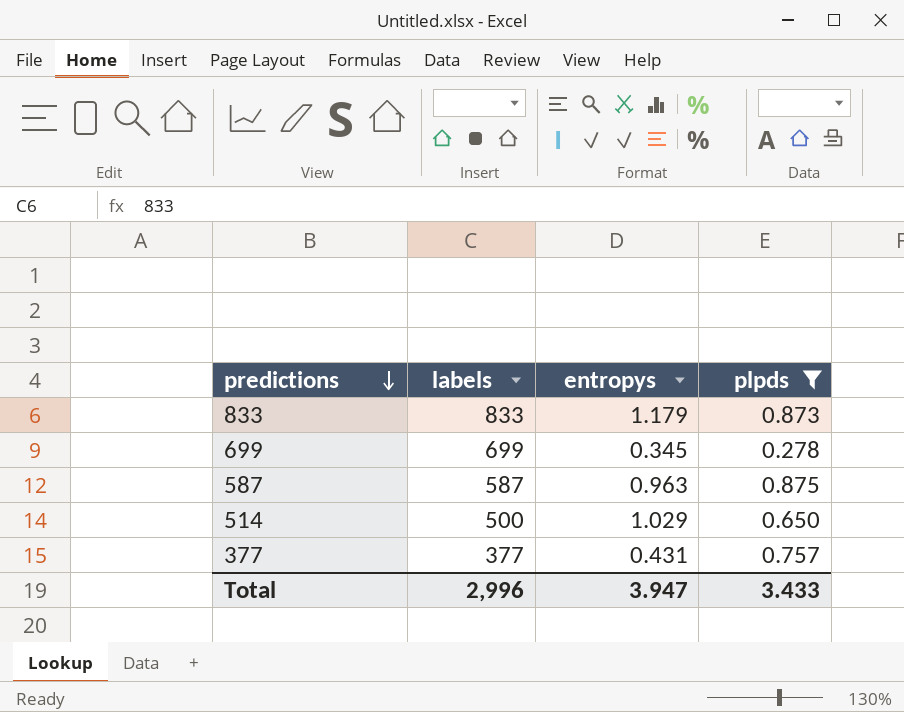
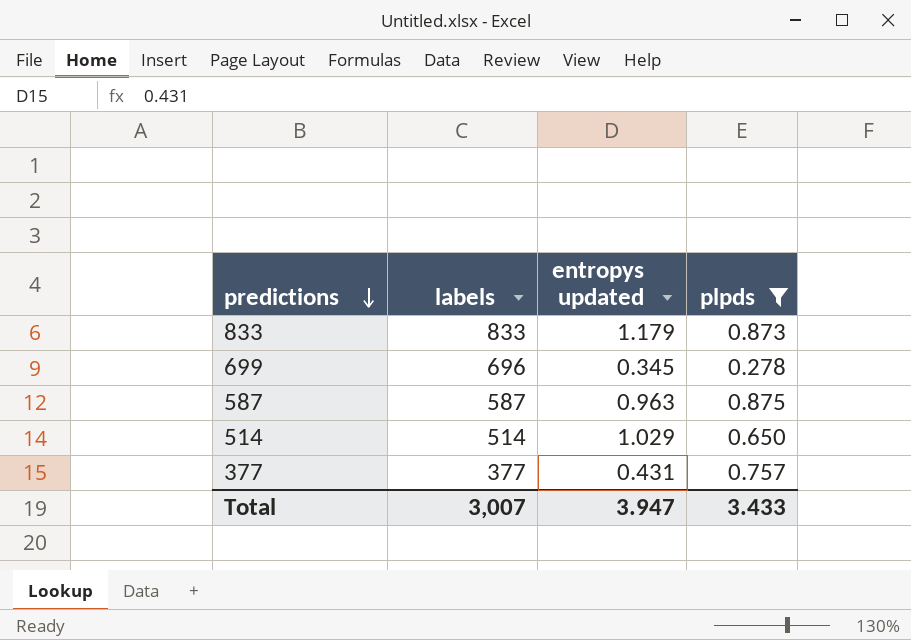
column name: entropys -> entropys updated
699 | labels: 699 -> 696
514 | labels: 500 -> 514
Total | labels: 2,996 -> 3,007

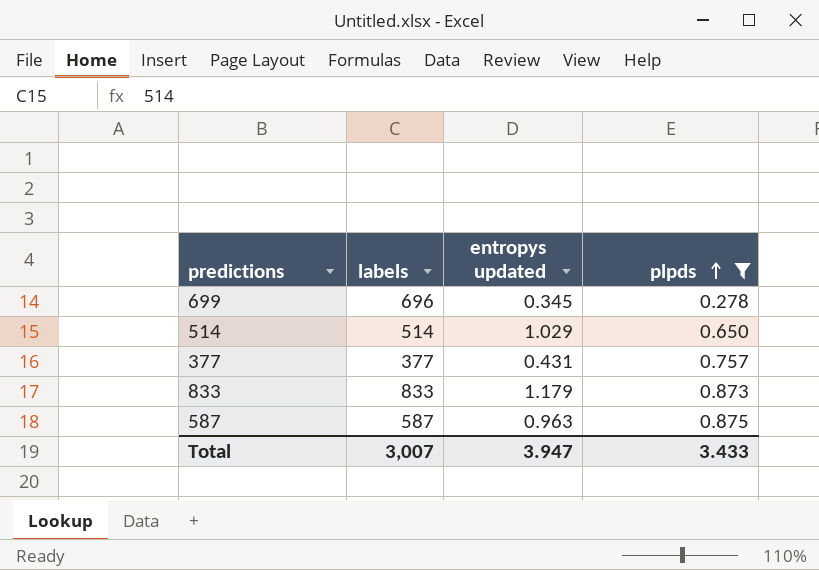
row order: predictions descending -> plpds ascending

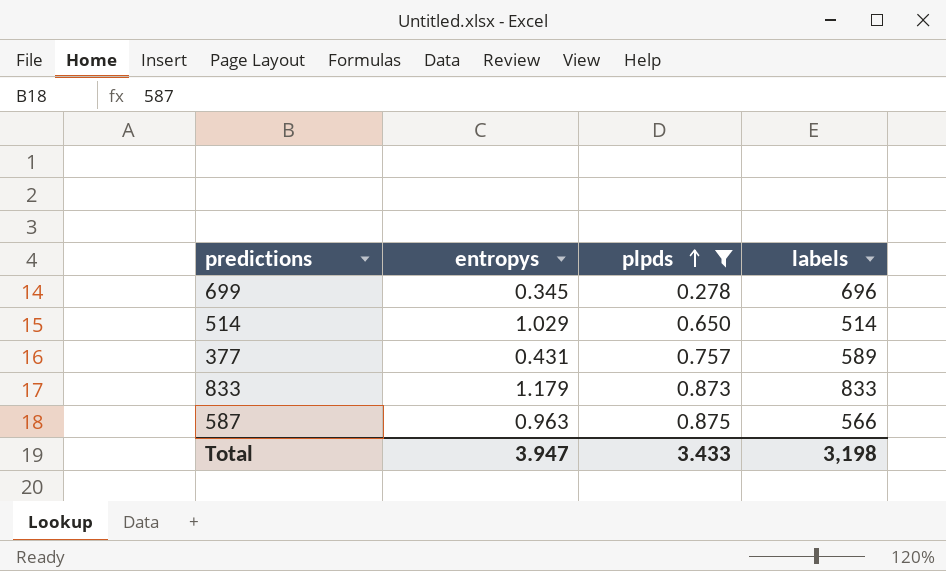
column name: entropys updated -> entropys
column labels | position: 2 -> 4
377 | labels: 377 -> 589
587 | labels: 587 -> 566
Total | labels: 3,007 -> 3,198

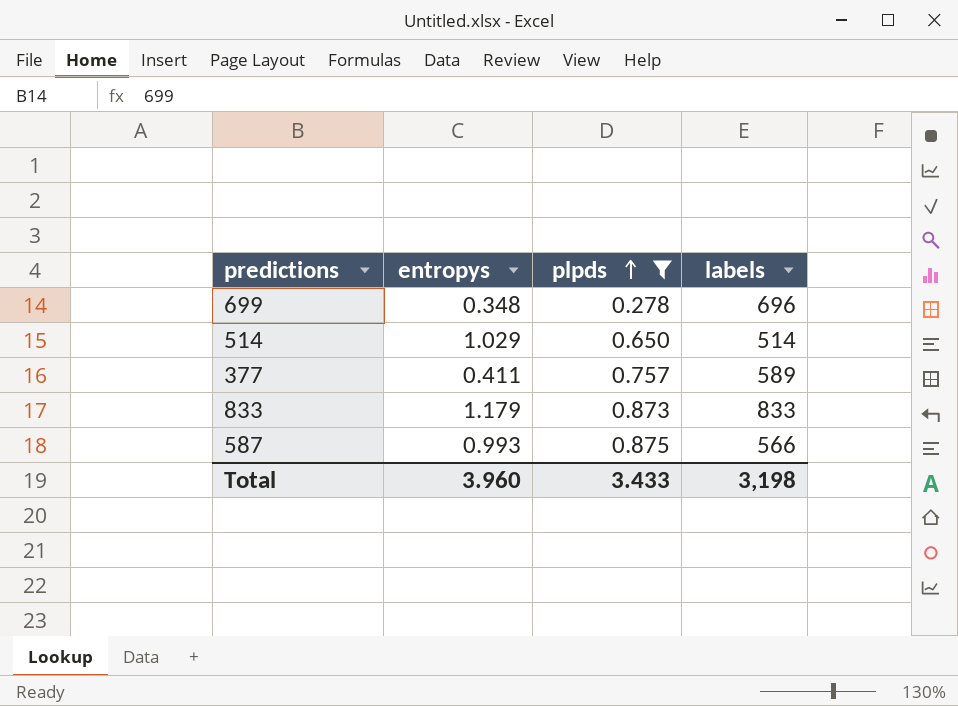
699 | entropys: 0.345 -> 0.348
377 | entropys: 0.431 -> 0.411
587 | entropys: 0.963 -> 0.993
Total | entropys: 3.947 -> 3.960

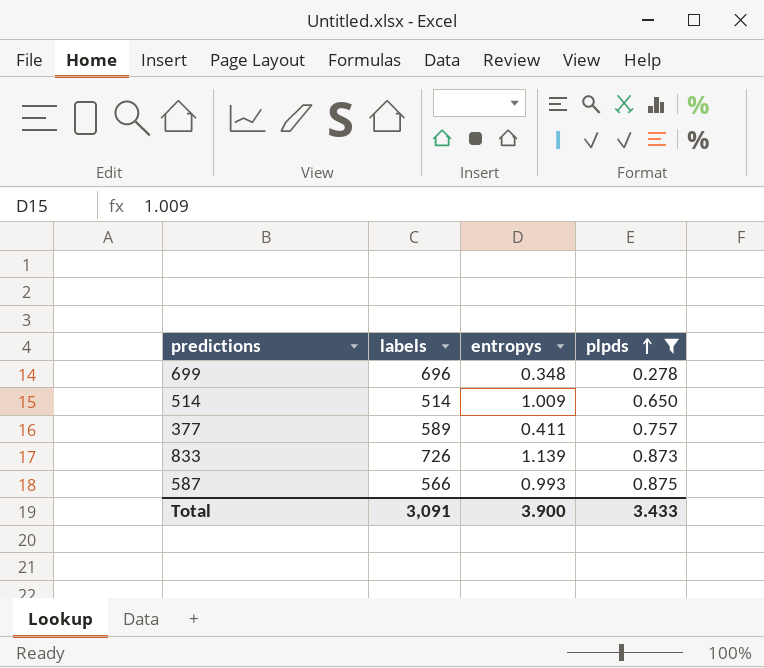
column labels | position: 4 -> 2
514 | entropys: 1.029 -> 1.009
833 | labels: 833 -> 726
833 | entropys: 1.179 -> 1.139
Total | labels: 3,198 -> 3,091
Total | entropys: 3.960 -> 3.900

